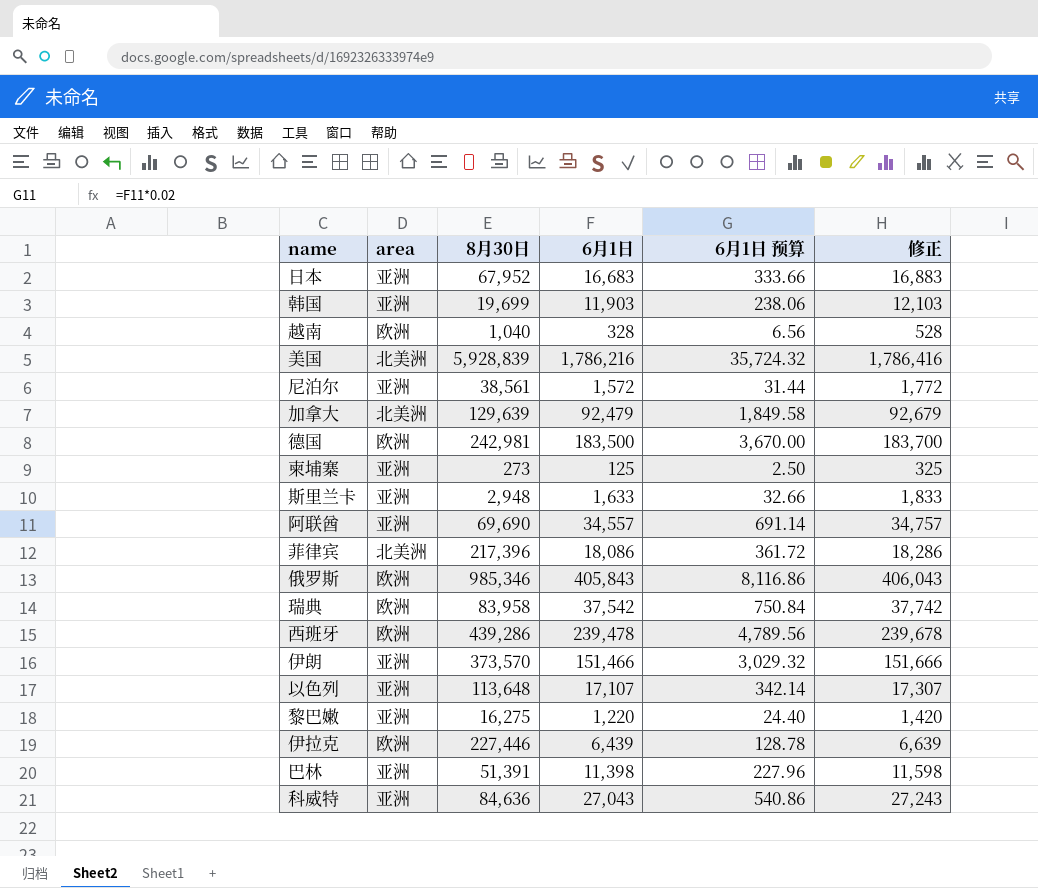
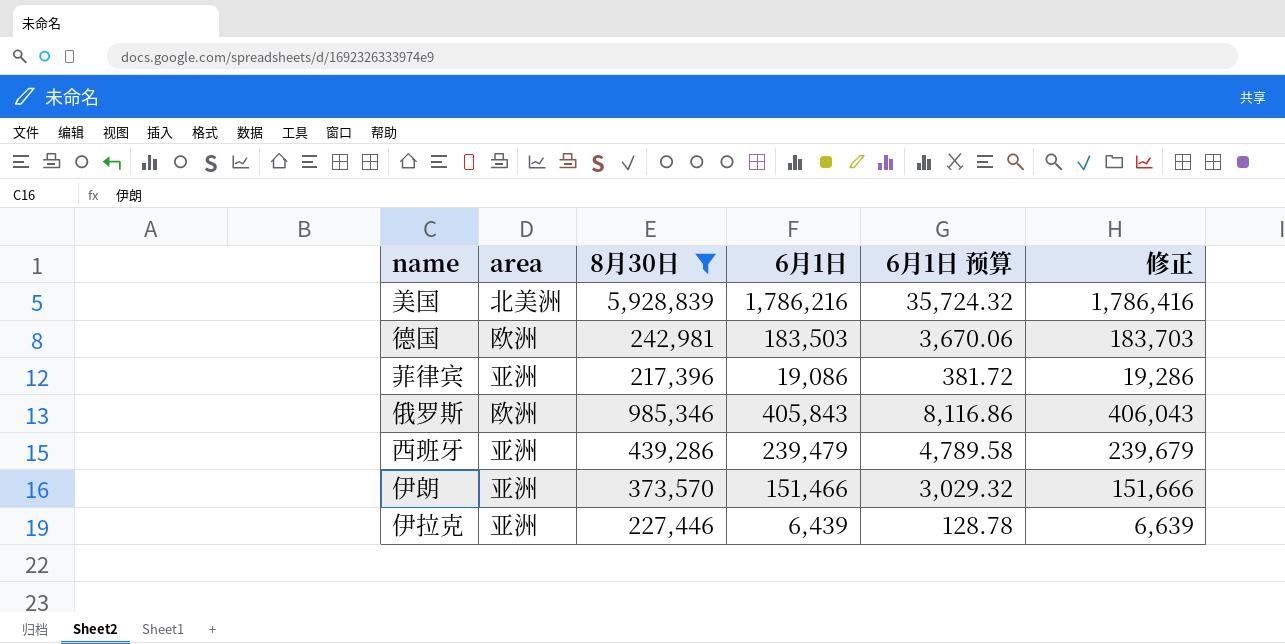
filter: none -> 8月30日 >= 217,396
德国 | 6月1日: 183,500 -> 183,503
德国 | 6月1日 预算: 3,670.00 -> 3,670.06
德国 | 修正: 183,700 -> 183,703
菲律宾 | area: 北美洲 -> 亚洲
菲律宾 | 6月1日: 18,086 -> 19,086
菲律宾 | 6月1日 预算: 361.72 -> 381.72
菲律宾 | 修正: 18,286 -> 19,286
西班牙 | area: 欧洲 -> 亚洲
西班牙 | 6月1日: 239,478 -> 239,479
西班牙 | 6月1日 预算: 4,789.56 -> 4,789.58
西班牙 | 修正: 239,678 -> 239,679
伊拉克 | area: 欧洲 -> 亚洲

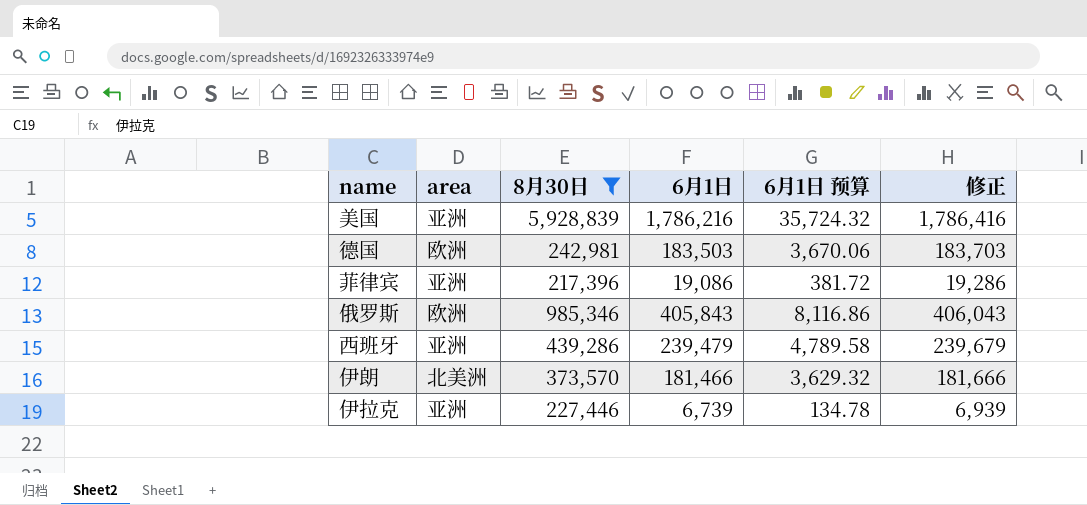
美国 | area: 北美洲 -> 亚洲
伊朗 | area: 亚洲 -> 北美洲
伊朗 | 6月1日: 151,466 -> 181,466
伊朗 | 6月1日 预算: 3,029.32 -> 3,629.32
伊朗 | 修正: 151,666 -> 181,666
伊拉克 | 6月1日: 6,439 -> 6,739
伊拉克 | 6月1日 预算: 128.78 -> 134.78
伊拉克 | 修正: 6,639 -> 6,939

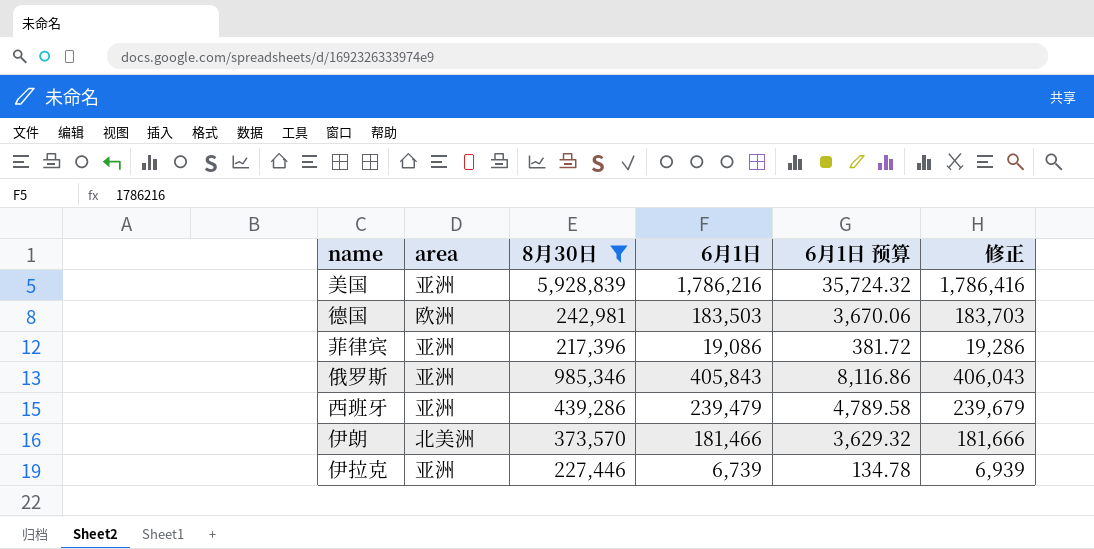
俄罗斯 | area: 欧洲 -> 亚洲

